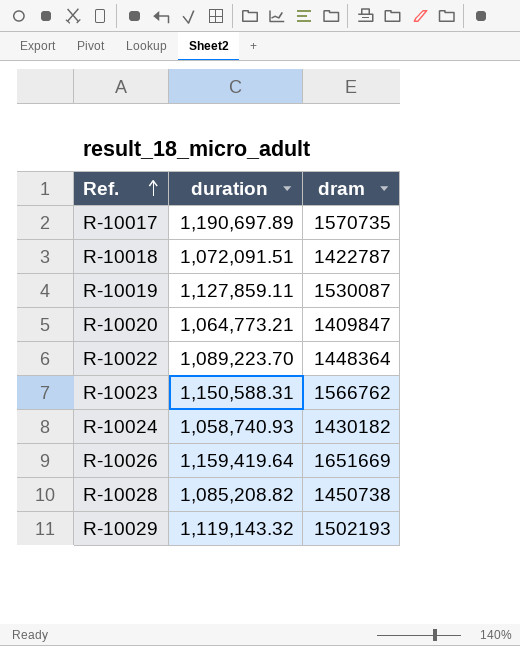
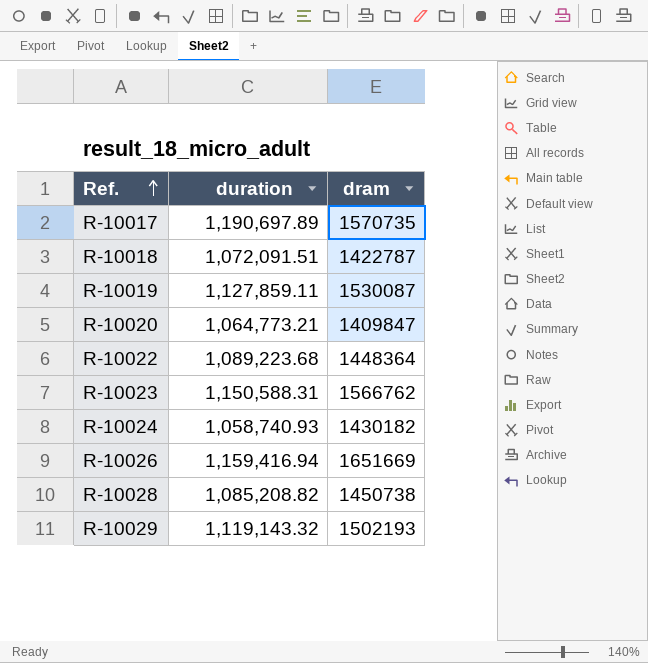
R-10022 | duration: 1,089,223.70 -> 1,089,223.68
R-10026 | duration: 1,159,419.64 -> 1,159,416.94

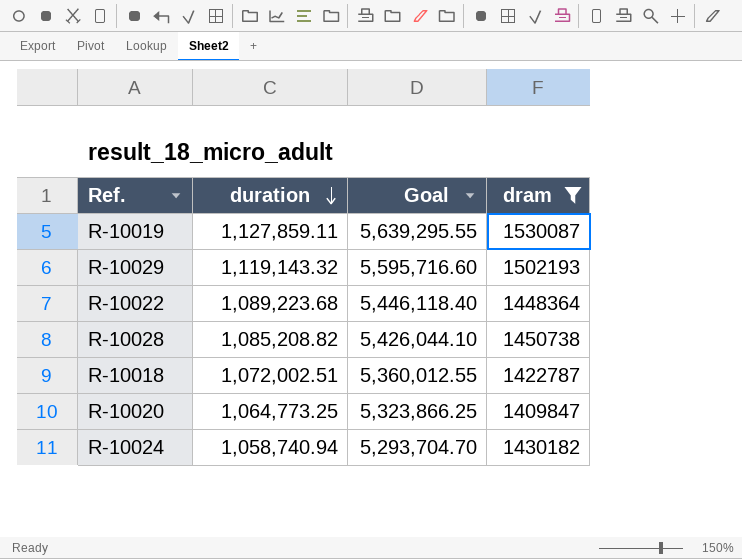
filter: none -> dram <= 1530087
row order: Ref. ascending -> duration descending
column Goal | formula: none -> [duration] * 5
R-10018 | duration: 1,072,091.51 -> 1,072,002.51
R-10020 | duration: 1,064,773.21 -> 1,064,773.25
R-10024 | duration: 1,058,740.93 -> 1,058,740.94

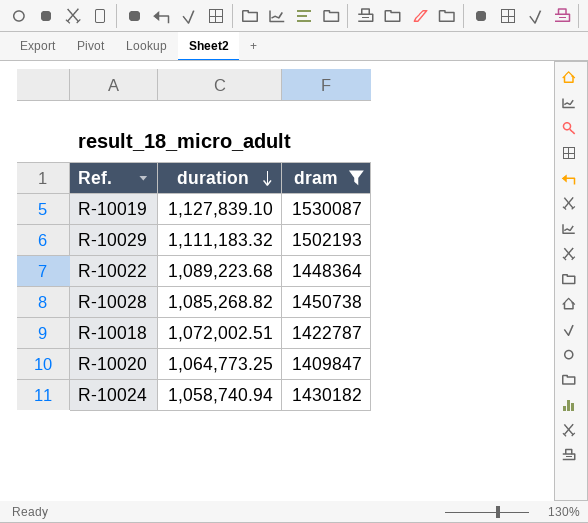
column Goal | formula: [duration] * 5 -> none
R-10019 | duration: 1,127,859.11 -> 1,127,839.10
R-10029 | duration: 1,119,143.32 -> 1,111,183.32
R-10028 | duration: 1,085,208.82 -> 1,085,268.82

